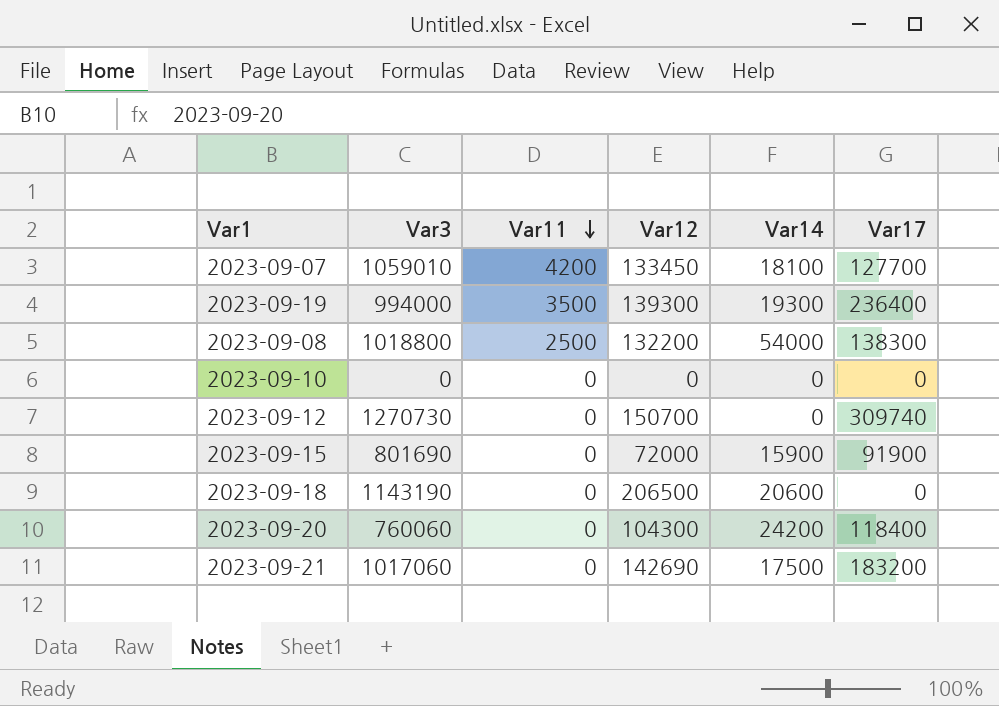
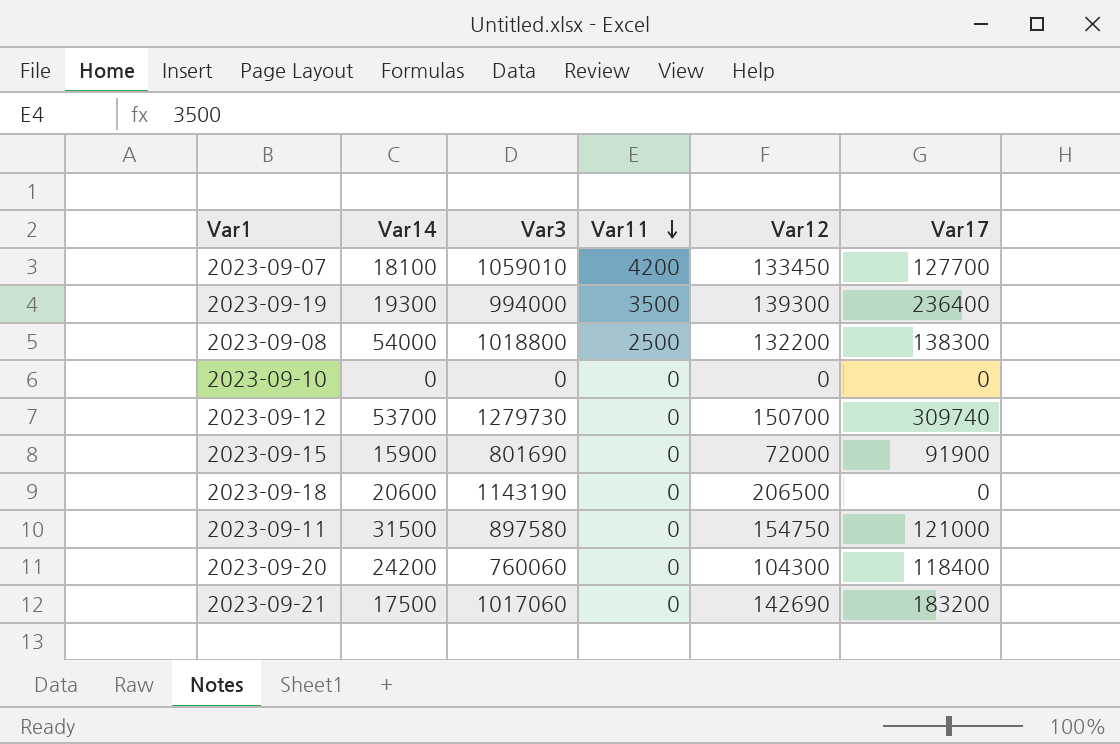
column Var14 | position: 5 -> 2
2023-09-12 | Var14: 0 -> 53700
2023-09-12 | Var3: 1270730 -> 1279730
row 2023-09-11: none -> 31500 | 897580 | 0 | 154750 | 121000

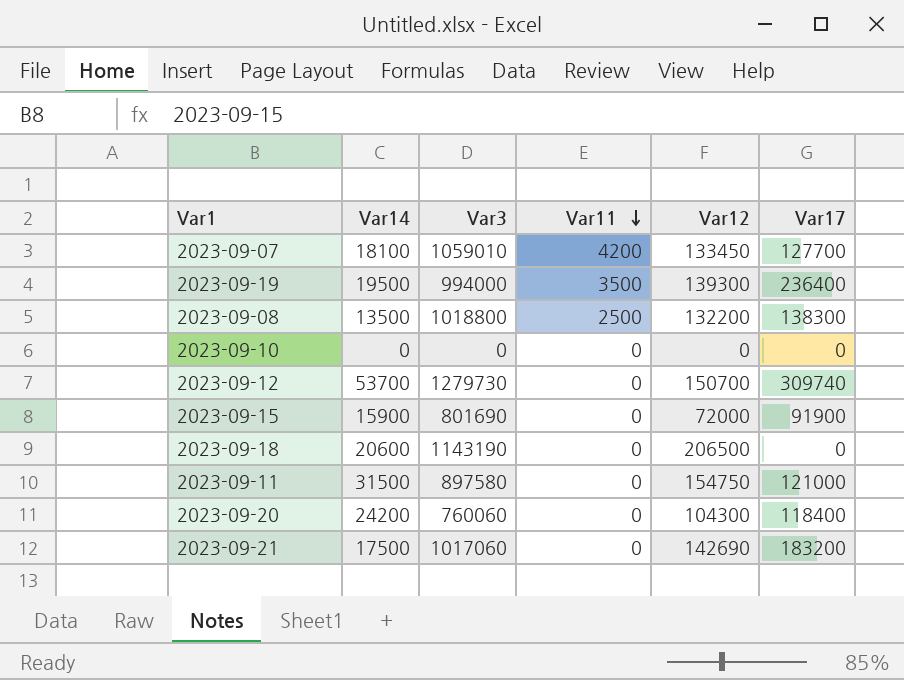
2023-09-19 | Var14: 19300 -> 19500
2023-09-08 | Var14: 54000 -> 13500

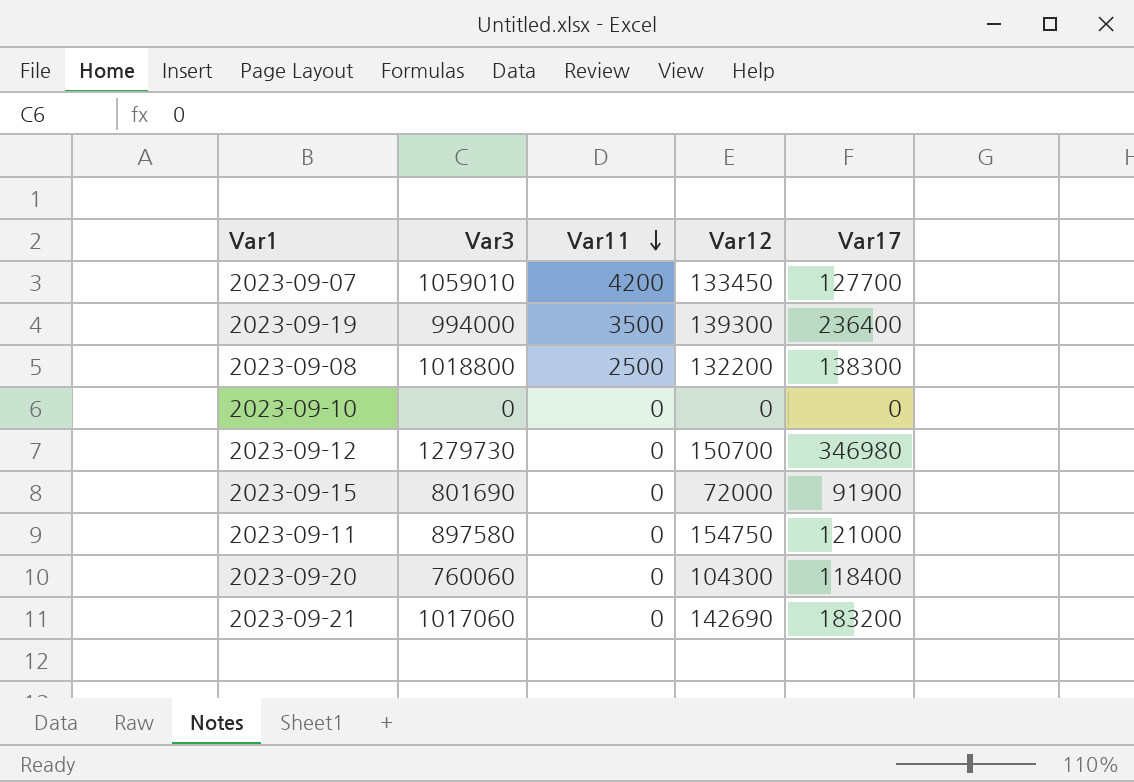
column Var14 | position: 2 -> none
row 2023-09-18: 20600 | 1143190 | 0 | 206500 | 0 -> none
2023-09-12 | Var17: 309740 -> 346980

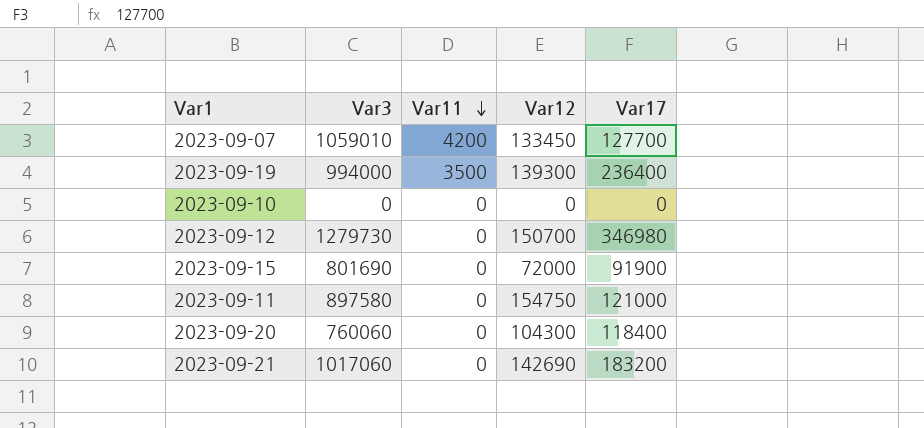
row 2023-09-08: 1018800 | 2500 | 132200 | 138300 -> none

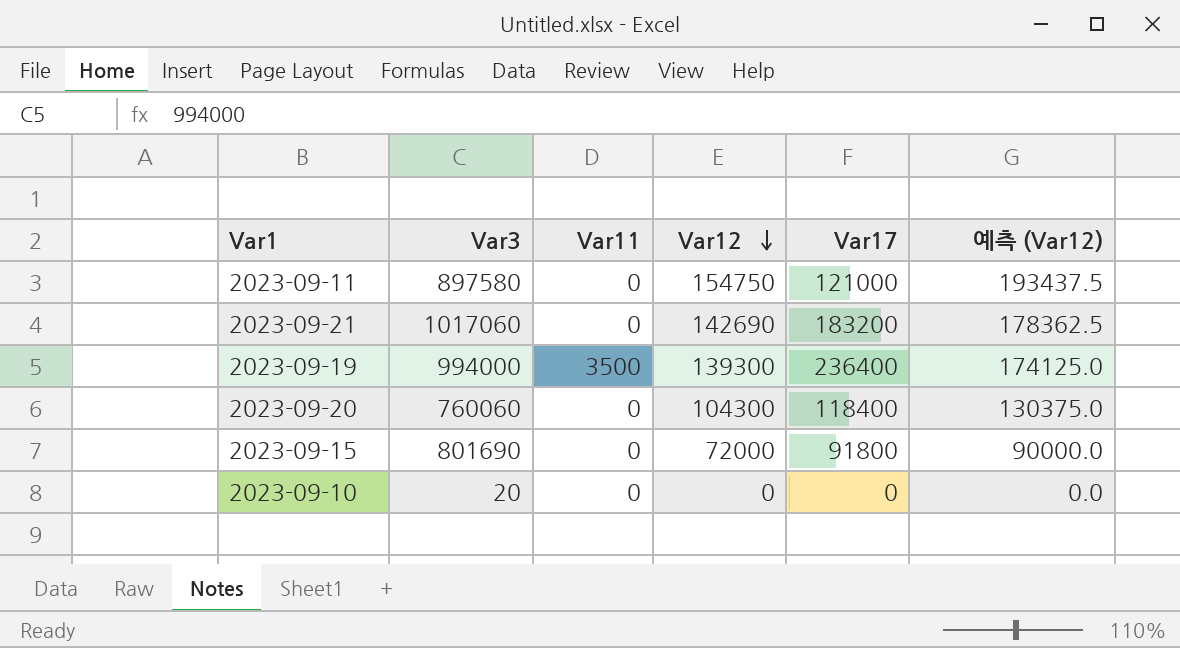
row order: Var11 descending -> Var12 descending
column 예측 (Var12) | formula: none -> [Var12] * 1.25
row 2023-09-07: 1059010 | 4200 | 133450 | 127700 -> none
row 2023-09-12: 1279730 | 0 | 150700 | 346980 -> none
2023-09-15 | Var17: 91900 -> 91800
2023-09-10 | Var3: 0 -> 20

